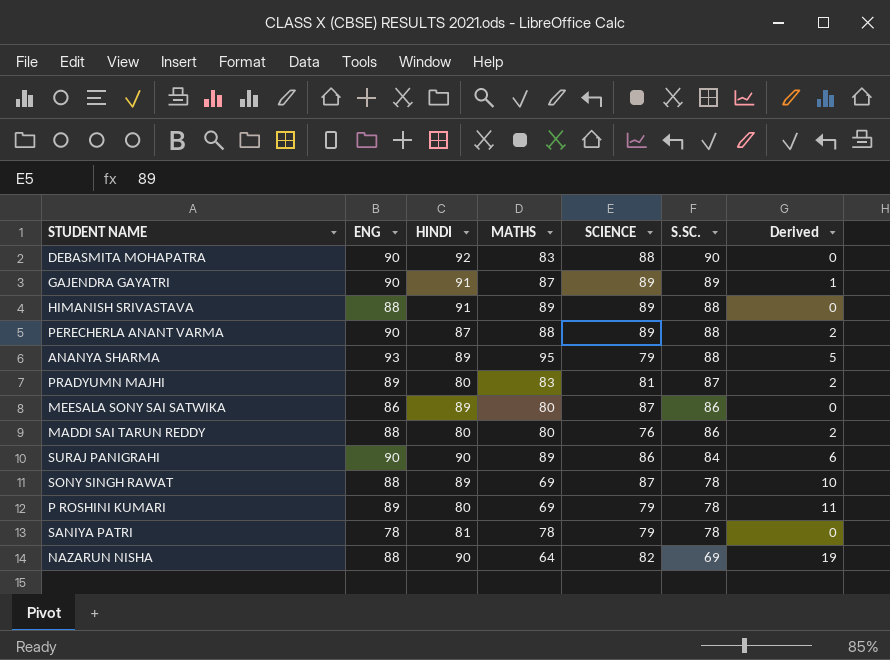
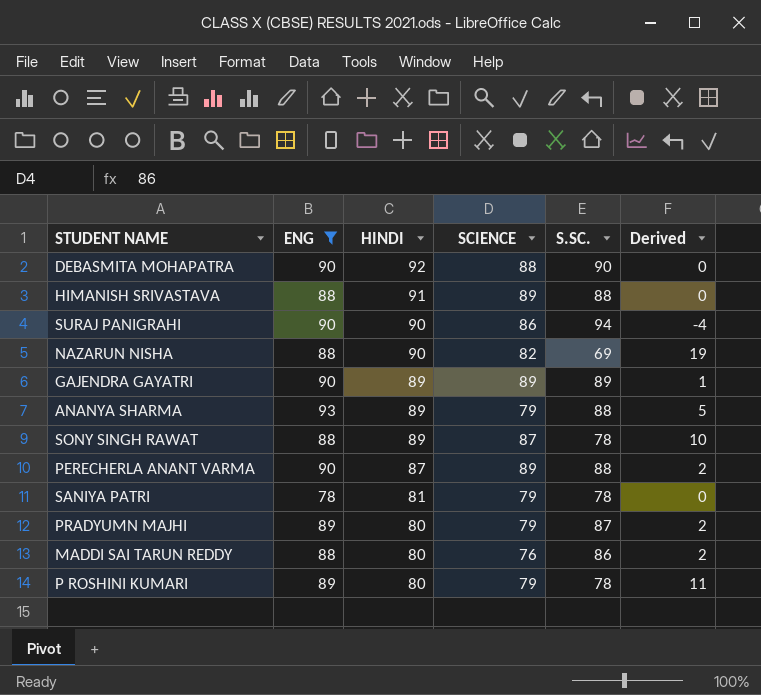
filter: none -> ENG != 86
row order: S.SC. descending -> HINDI descending
column MATHS | position: 4 -> none
SURAJ PANIGRAHI | S.SC.: 84 -> 94
SURAJ PANIGRAHI | Derived: 6 -> -4
GAJENDRA GAYATRI | HINDI: 91 -> 89
PRADYUMN MAJHI | SCIENCE: 81 -> 79

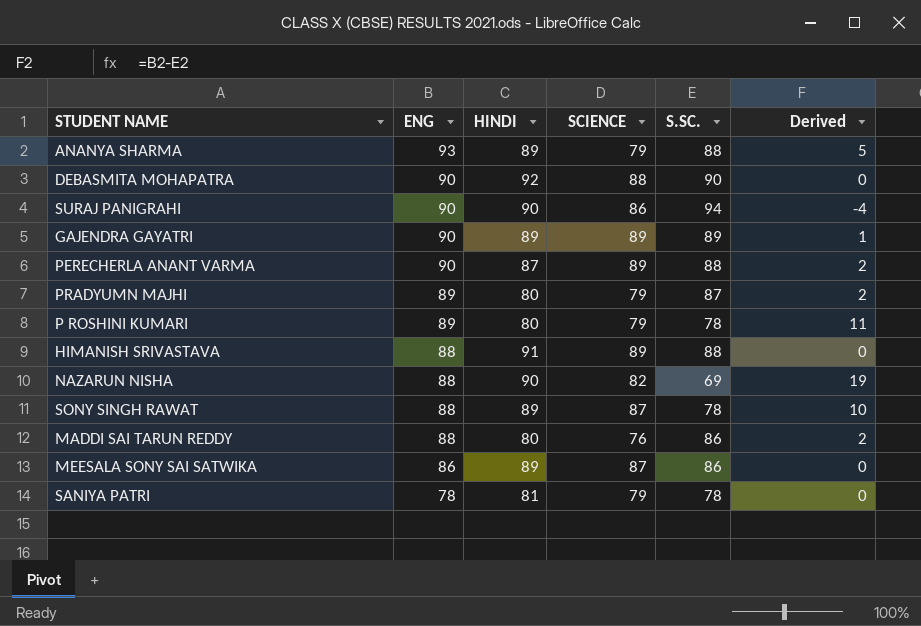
filter: ENG != 86 -> none
row order: HINDI descending -> ENG descending

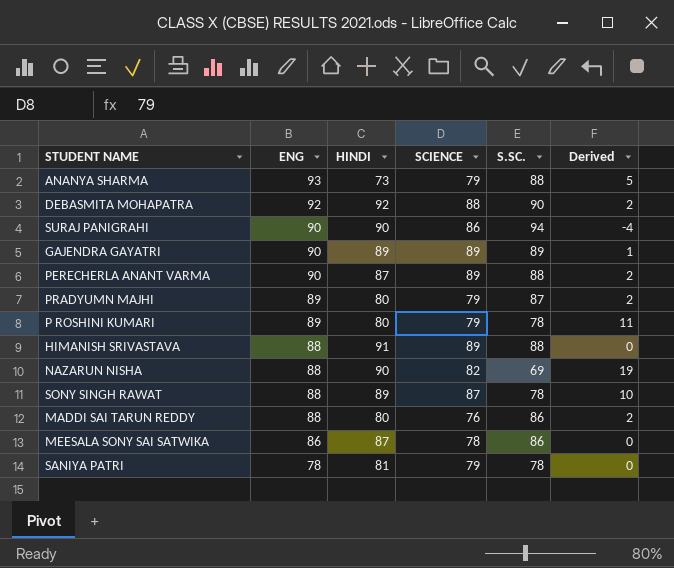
ANANYA SHARMA | HINDI: 89 -> 73
DEBASMITA MOHAPATRA | ENG: 90 -> 92
DEBASMITA MOHAPATRA | Derived: 0 -> 2
MEESALA SONY SAI SATWIKA | HINDI: 89 -> 87
MEESALA SONY SAI SATWIKA | SCIENCE: 87 -> 78

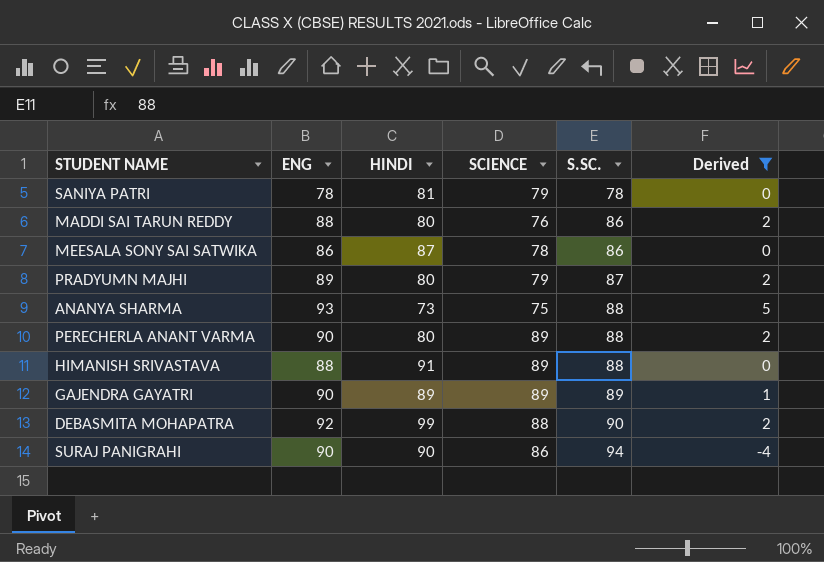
filter: none -> Derived <= 5
row order: ENG descending -> S.SC. ascending
ANANYA SHARMA | SCIENCE: 79 -> 75
PERECHERLA ANANT VARMA | HINDI: 87 -> 80
DEBASMITA MOHAPATRA | HINDI: 92 -> 99

